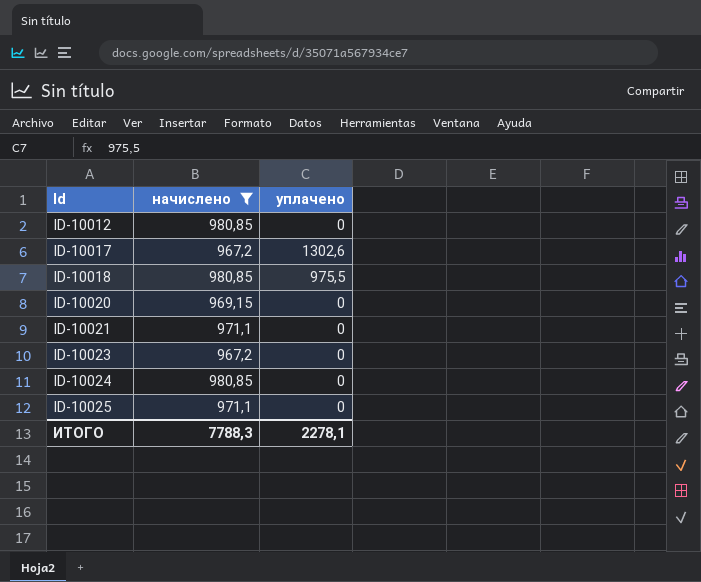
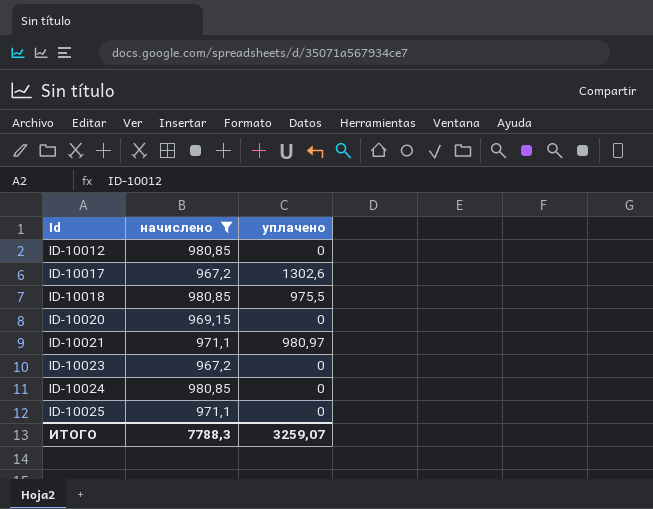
ID-10021 | уплачено: 0 -> 980,97
ИТОГО | уплачено: 2278,1 -> 3259,07

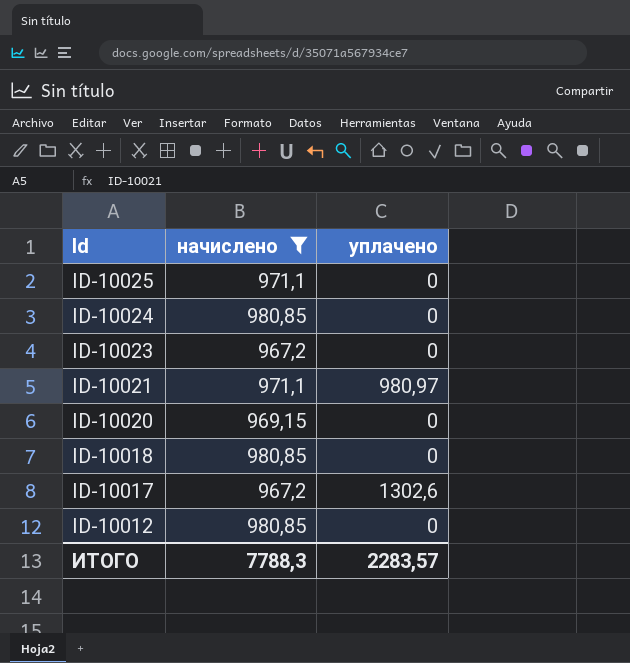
row order: Id ascending -> Id descending
ID-10018 | уплачено: 975,5 -> 0
ИТОГО | уплачено: 3259,07 -> 2283,57

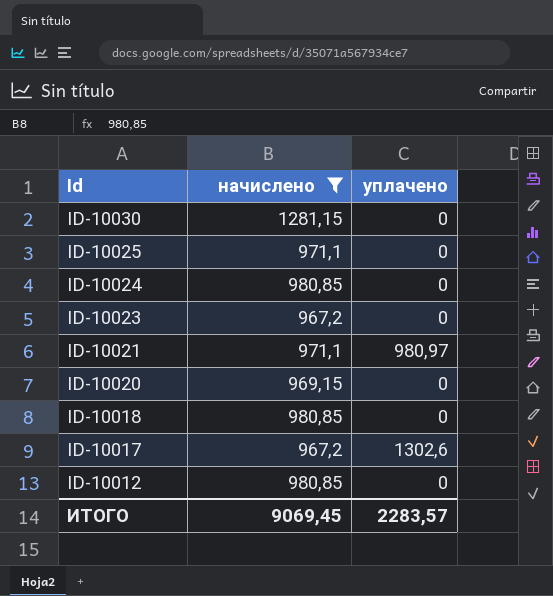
row ID-10030: none -> 1281,15 | 0
ИТОГО | начислено: 7788,3 -> 9069,45

